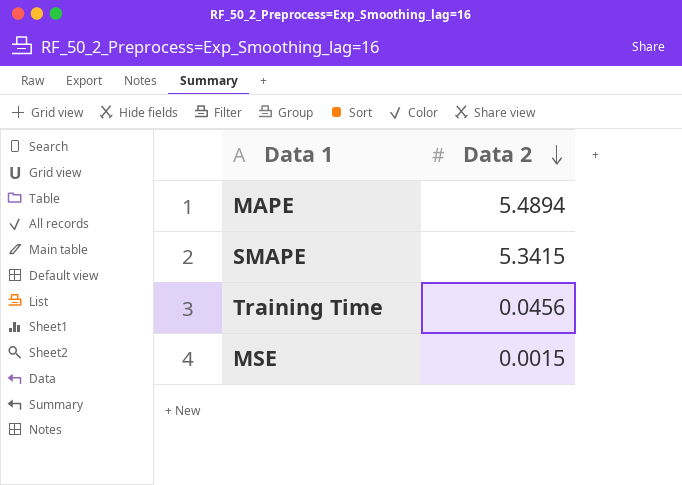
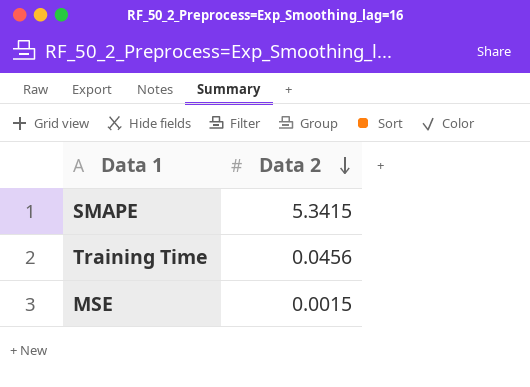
row MAPE: 5.4894 -> none

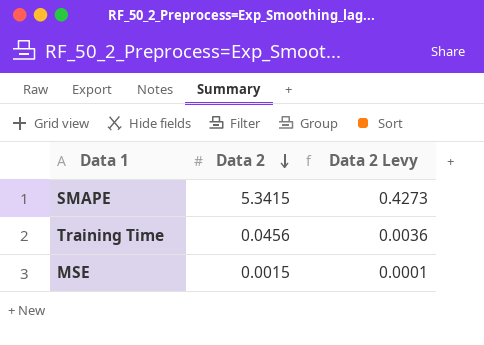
column Data 2 Levy | formula: none -> [Data 2] * 0.08

